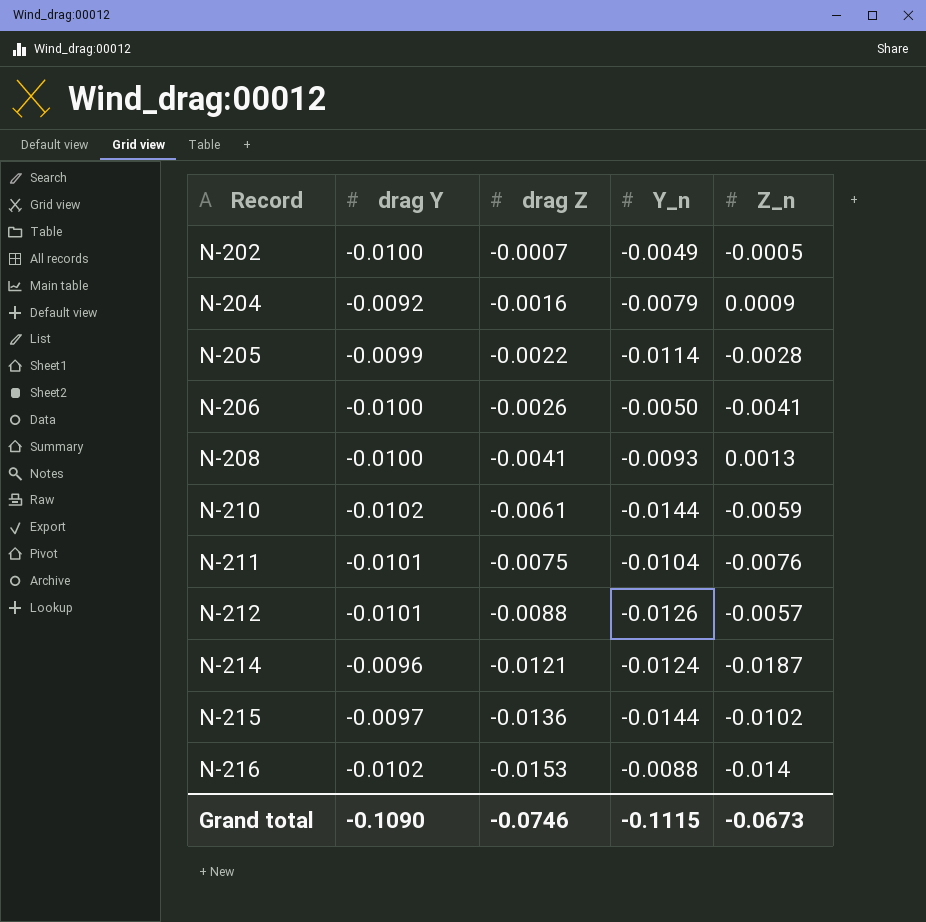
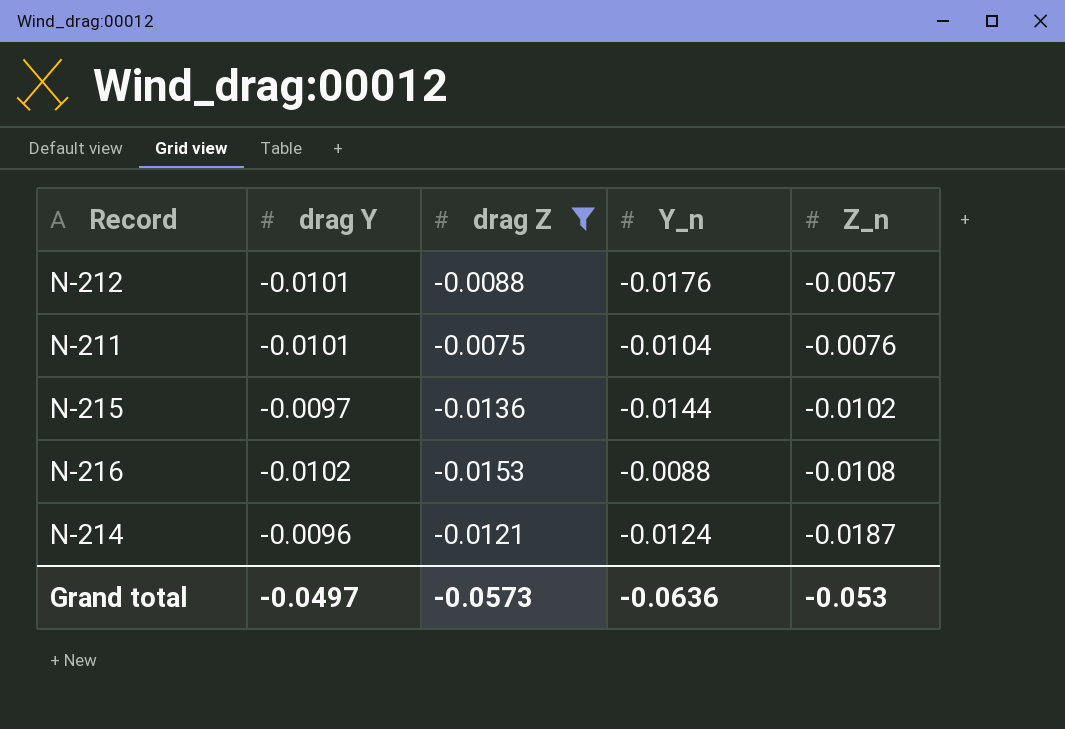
filter: none -> drag Z <= -0.0075
row order: Record ascending -> Z_n descending
N-212 | Y_n: -0.0126 -> -0.0176
N-216 | Z_n: -0.014 -> -0.0108
Grand total | drag Y: -0.1090 -> -0.0497
Grand total | drag Z: -0.0746 -> -0.0573
Grand total | Y_n: -0.1115 -> -0.0636
Grand total | Z_n: -0.0673 -> -0.053

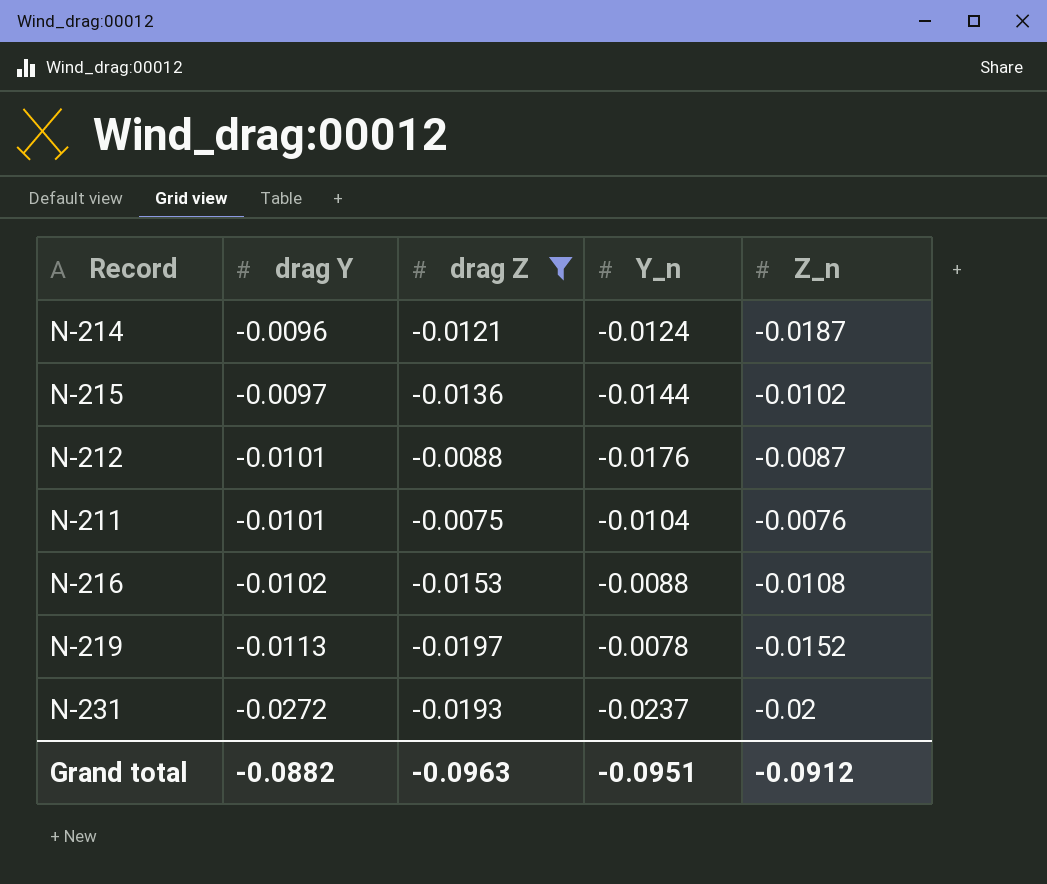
row order: Z_n descending -> drag Y descending
N-212 | Z_n: -0.0057 -> -0.0087
row N-219: none -> -0.0113 | -0.0197 | -0.0078 | -0.0152
row N-231: none -> -0.0272 | -0.0193 | -0.0237 | -0.02
Grand total | drag Y: -0.0497 -> -0.0882
Grand total | drag Z: -0.0573 -> -0.0963
Grand total | Y_n: -0.0636 -> -0.0951
Grand total | Z_n: -0.053 -> -0.0912

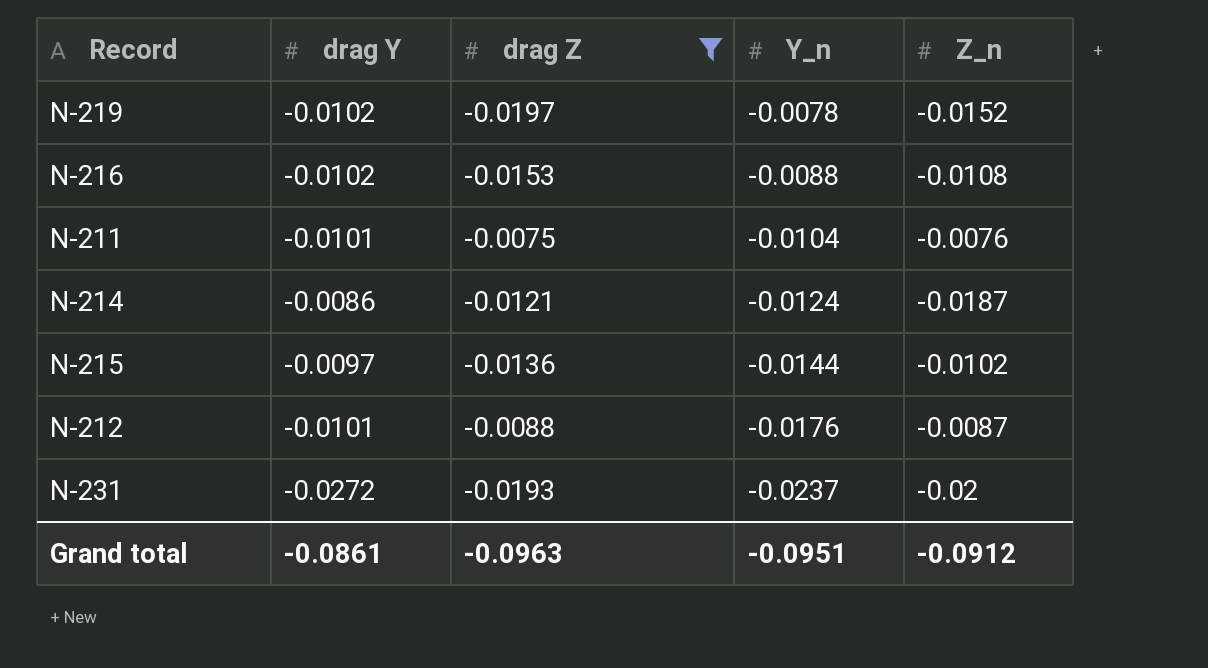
row order: drag Y descending -> Y_n descending
N-219 | drag Y: -0.0113 -> -0.0102
N-214 | drag Y: -0.0096 -> -0.0086
Grand total | drag Y: -0.0882 -> -0.0861

